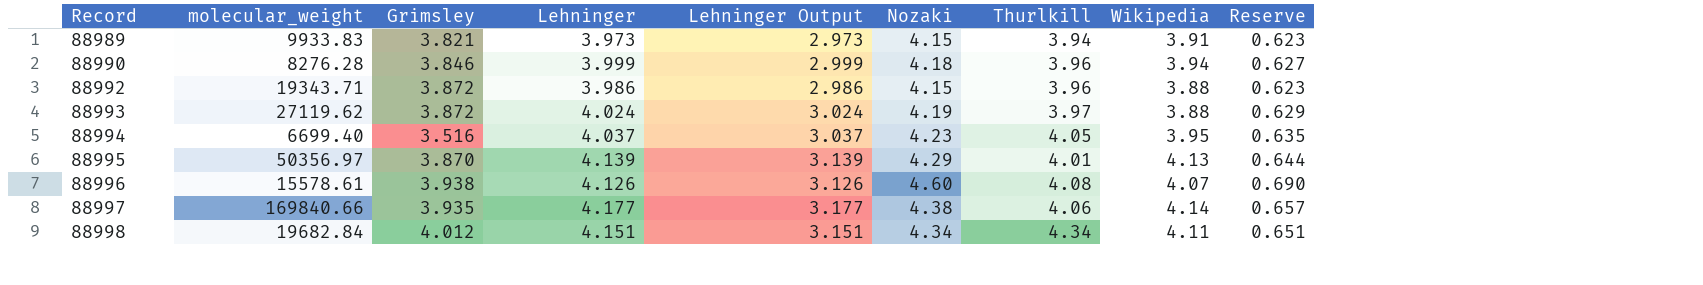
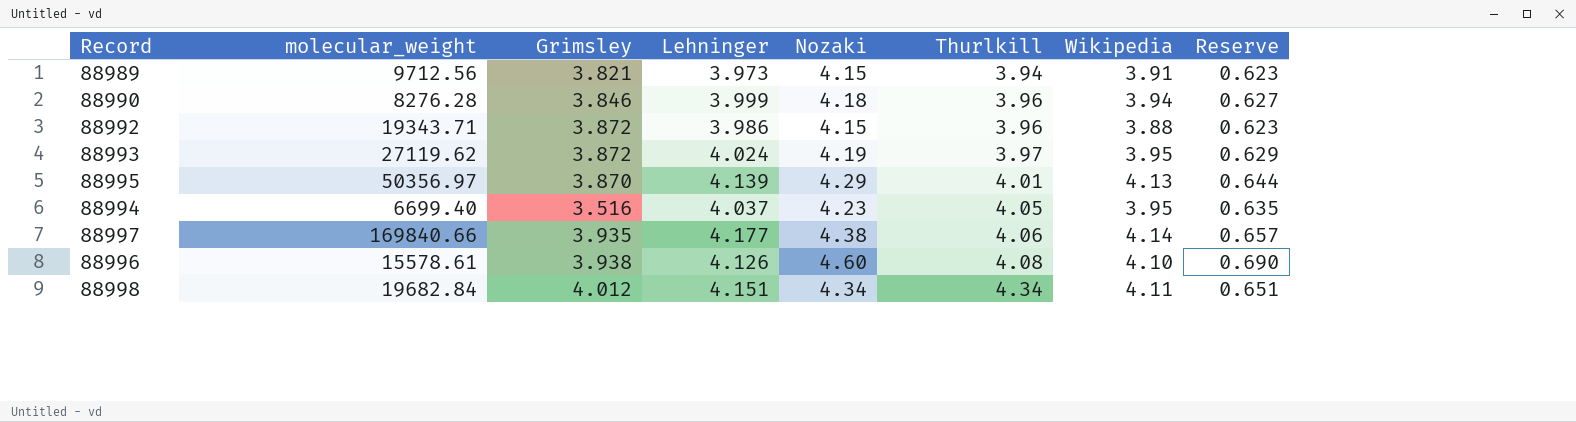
row order: Record ascending -> Thurlkill ascending
column Lehninger Output | formula: [Lehninger] - 1 -> none
88989 | molecular_weight: 9933.83 -> 9712.56
88993 | Wikipedia: 3.88 -> 3.95
88996 | Wikipedia: 4.07 -> 4.10

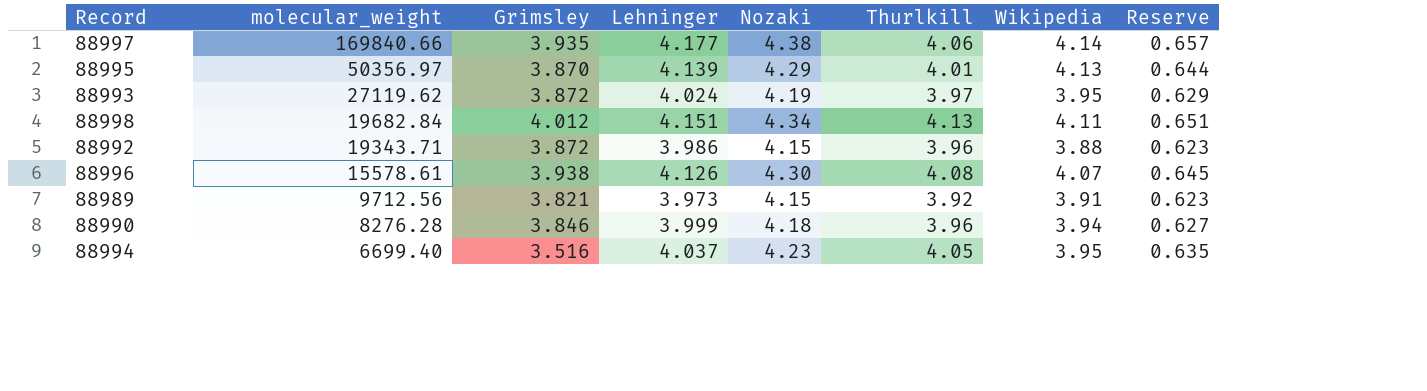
row order: Thurlkill ascending -> molecular_weight descending
88998 | Thurlkill: 4.34 -> 4.13
88996 | Nozaki: 4.60 -> 4.30
88996 | Wikipedia: 4.10 -> 4.07
88996 | Reserve: 0.690 -> 0.645
88989 | Thurlkill: 3.94 -> 3.92

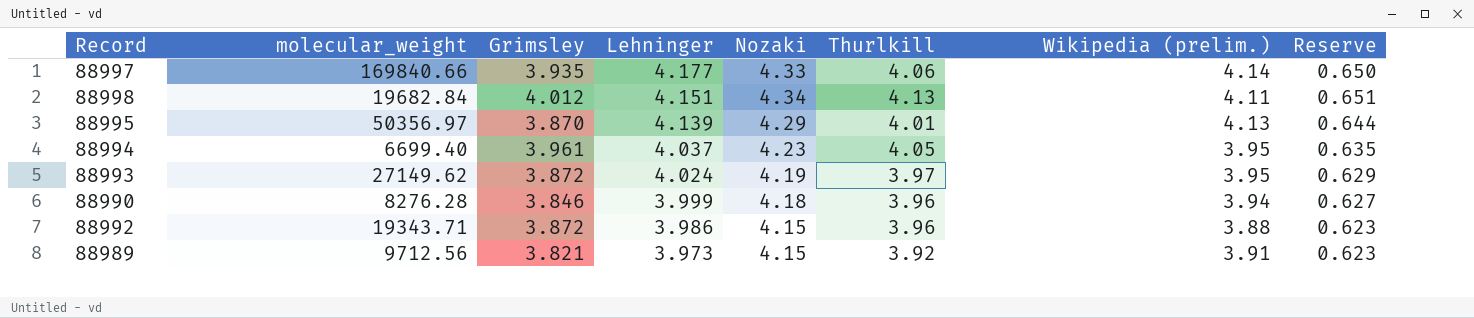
row order: molecular_weight descending -> Lehninger descending
column name: Wikipedia -> Wikipedia (prelim.)
row 88996: 15578.61 | 3.938 | 4.126 | 4.30 | 4.08 | 4.07 | 0.645 -> none
88997 | Nozaki: 4.38 -> 4.33
88997 | Reserve: 0.657 -> 0.650
88994 | Grimsley: 3.516 -> 3.961
88993 | molecular_weight: 27119.62 -> 27149.62

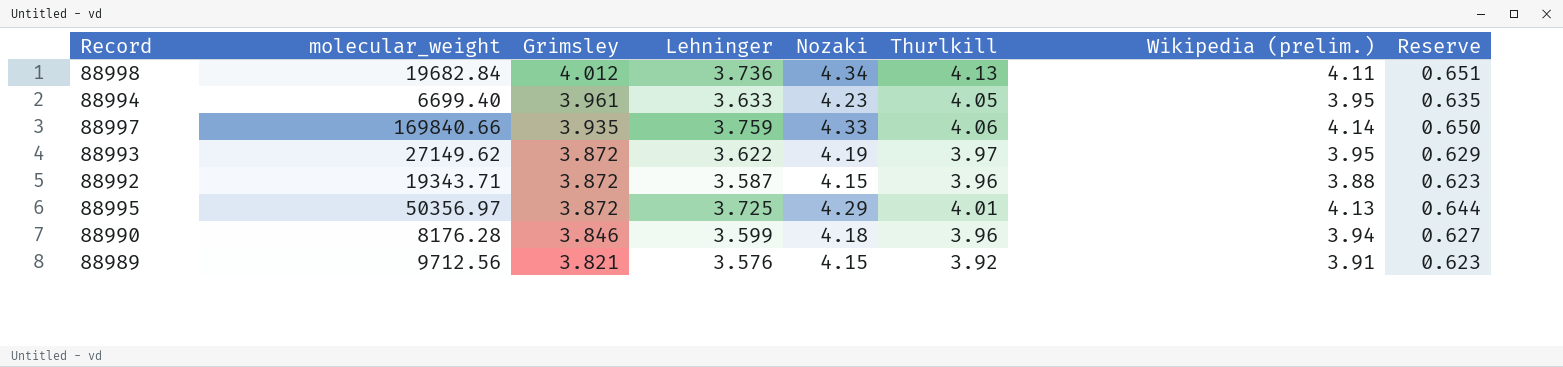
row order: Lehninger descending -> Grimsley descending
88998 | Lehninger: 4.151 -> 3.736
88994 | Lehninger: 4.037 -> 3.633
88997 | Lehninger: 4.177 -> 3.759
88993 | Lehninger: 4.024 -> 3.622
88992 | Lehninger: 3.986 -> 3.587
88995 | Grimsley: 3.870 -> 3.872
88995 | Lehninger: 4.139 -> 3.725
88990 | molecular_weight: 8276.28 -> 8176.28
88990 | Lehninger: 3.999 -> 3.599
88989 | Lehninger: 3.973 -> 3.576

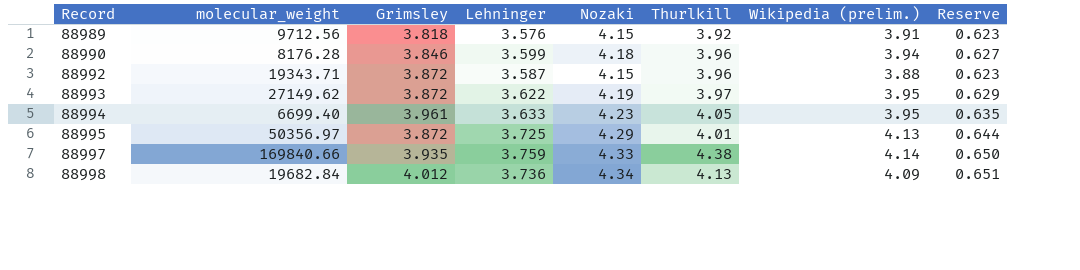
row order: Grimsley descending -> Record ascending
88989 | Grimsley: 3.821 -> 3.818
88997 | Thurlkill: 4.06 -> 4.38
88998 | Wikipedia (prelim.): 4.11 -> 4.09

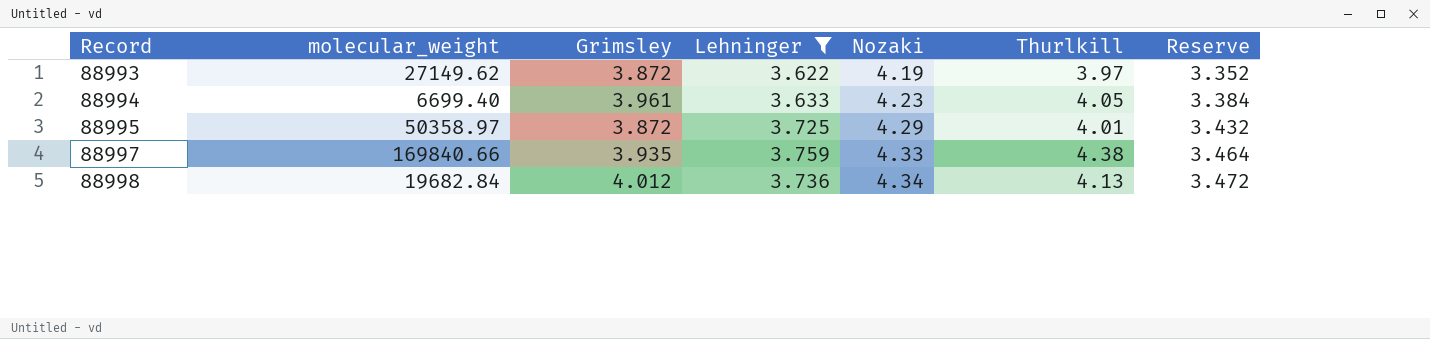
filter: none -> Lehninger >= 3.622
column Wikipedia (prelim.) | position: 7 -> none
column Reserve | formula: [Nozaki] * 0.15 -> [Nozaki] * 0.8
88995 | molecular_weight: 50356.97 -> 50358.97

